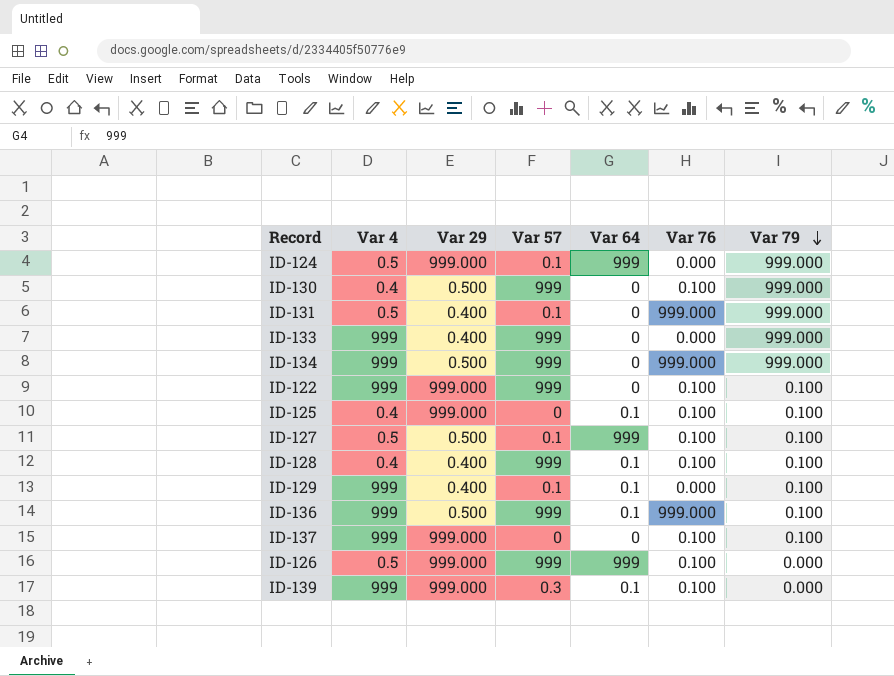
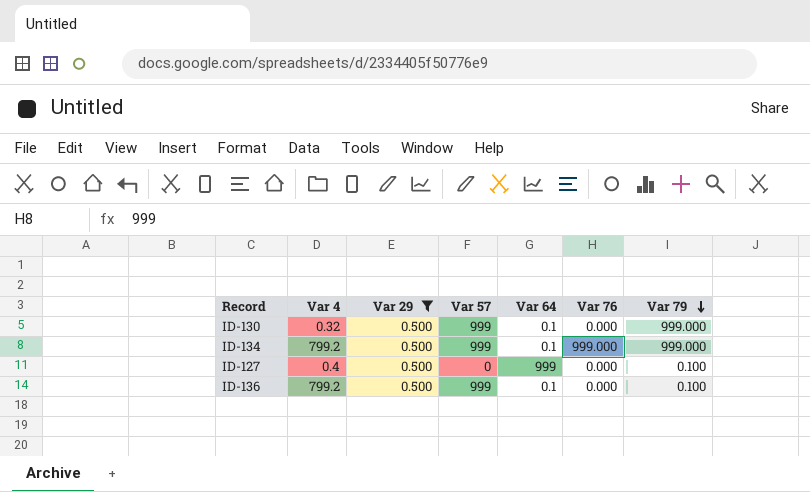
filter: none -> Var 29 = 0.500
ID-130 | Var 4: 0.4 -> 0.32
ID-130 | Var 64: 0 -> 0.1
ID-130 | Var 76: 0.100 -> 0.000
ID-134 | Var 4: 999 -> 799.2
ID-134 | Var 64: 0 -> 0.1
ID-127 | Var 4: 0.5 -> 0.4
ID-127 | Var 57: 0.1 -> 0
ID-127 | Var 76: 0.100 -> 0.000
ID-136 | Var 4: 999 -> 799.2
ID-136 | Var 76: 999.000 -> 0.000

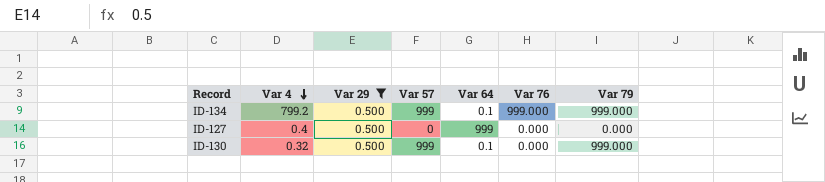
row order: Var 79 descending -> Var 4 descending
row ID-136: 799.2 | 0.500 | 999 | 0.1 | 0.000 | 0.100 -> none
ID-127 | Var 79: 0.100 -> 0.000

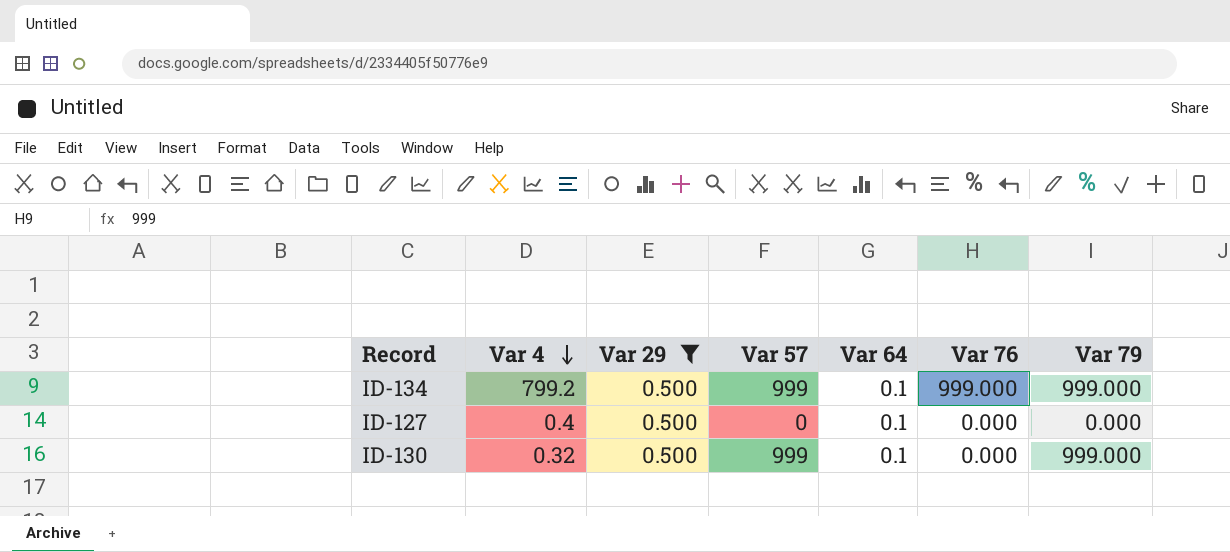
ID-127 | Var 64: 999 -> 0.1

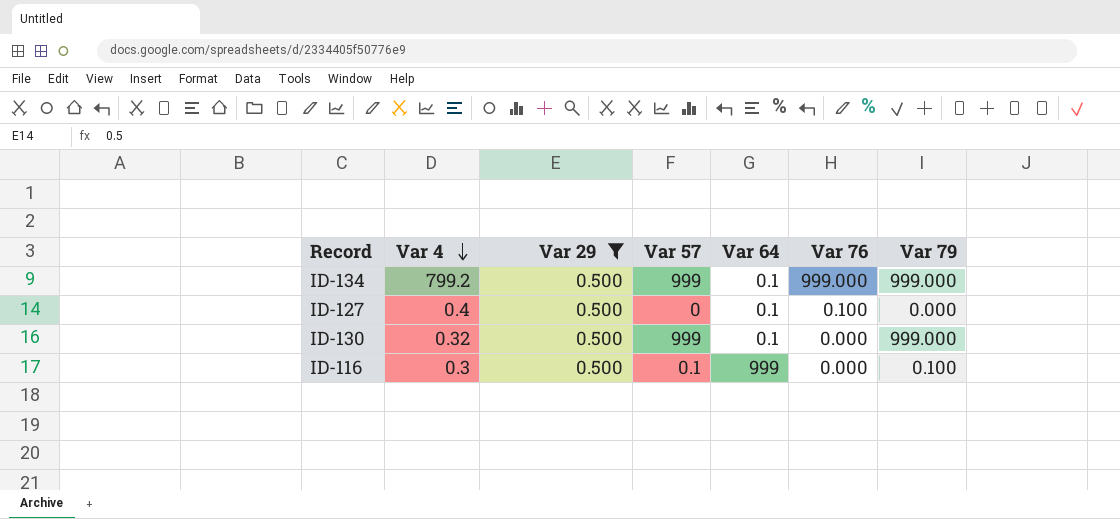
ID-127 | Var 76: 0.000 -> 0.100
row ID-116: none -> 0.3 | 0.500 | 0.1 | 999 | 0.000 | 0.100

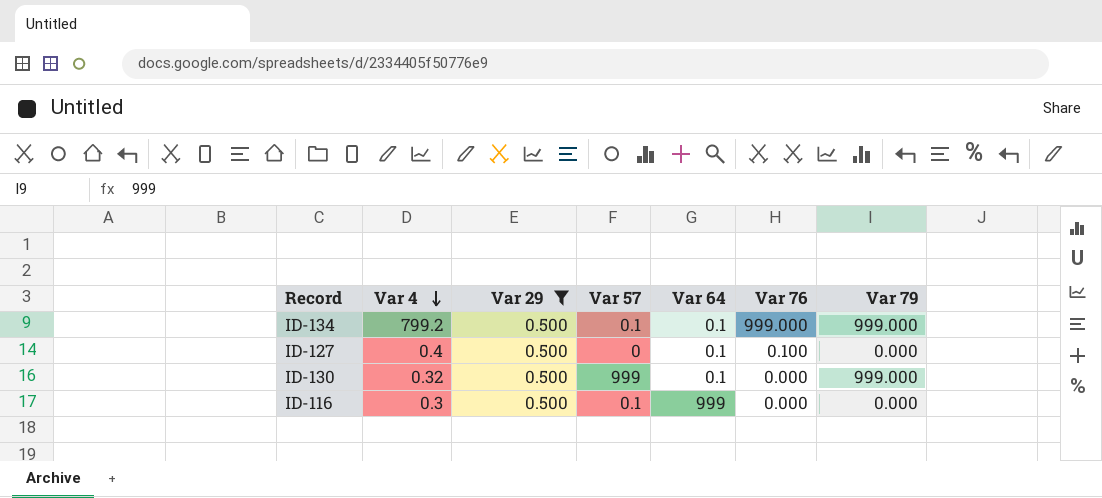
ID-134 | Var 57: 999 -> 0.1
ID-116 | Var 79: 0.100 -> 0.000

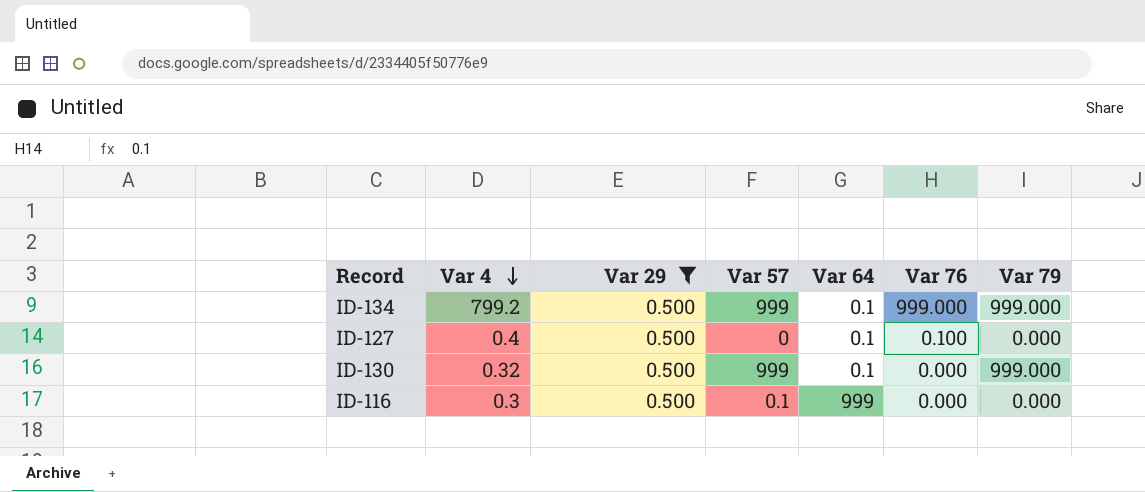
ID-134 | Var 57: 0.1 -> 999

